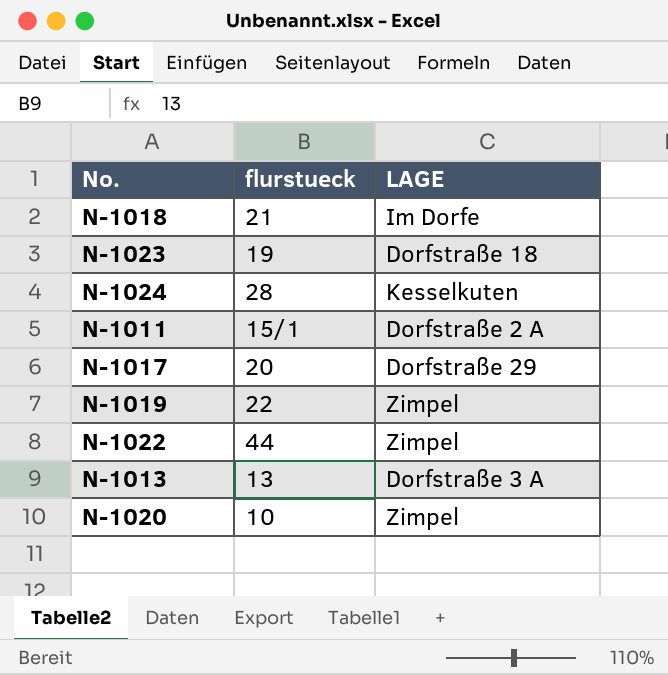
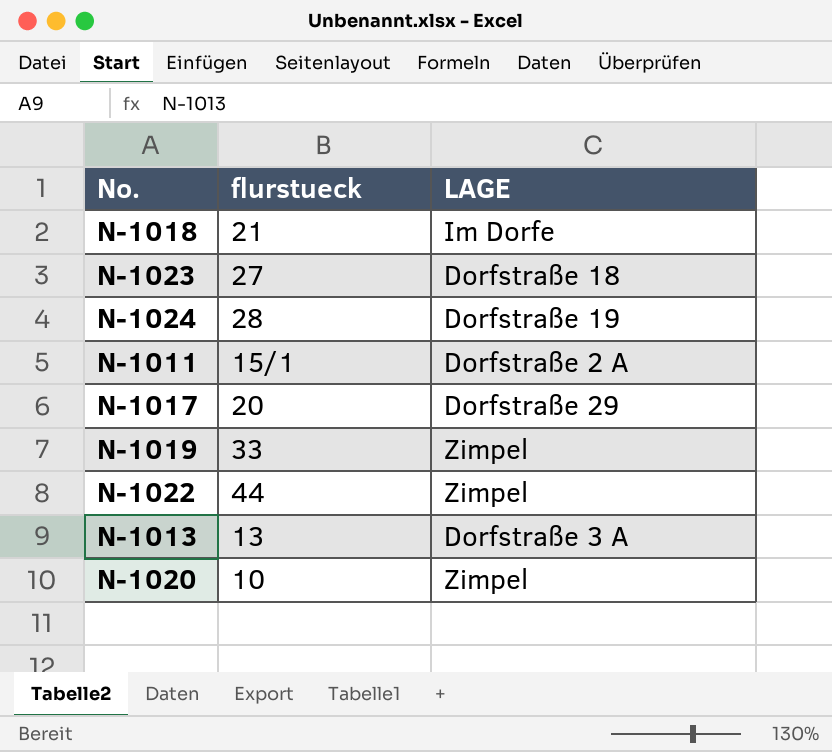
N-1023 | flurstueck: 19 -> 27
N-1024 | LAGE: Kesselkuten -> Dorfstraße 19
N-1019 | flurstueck: 22 -> 33

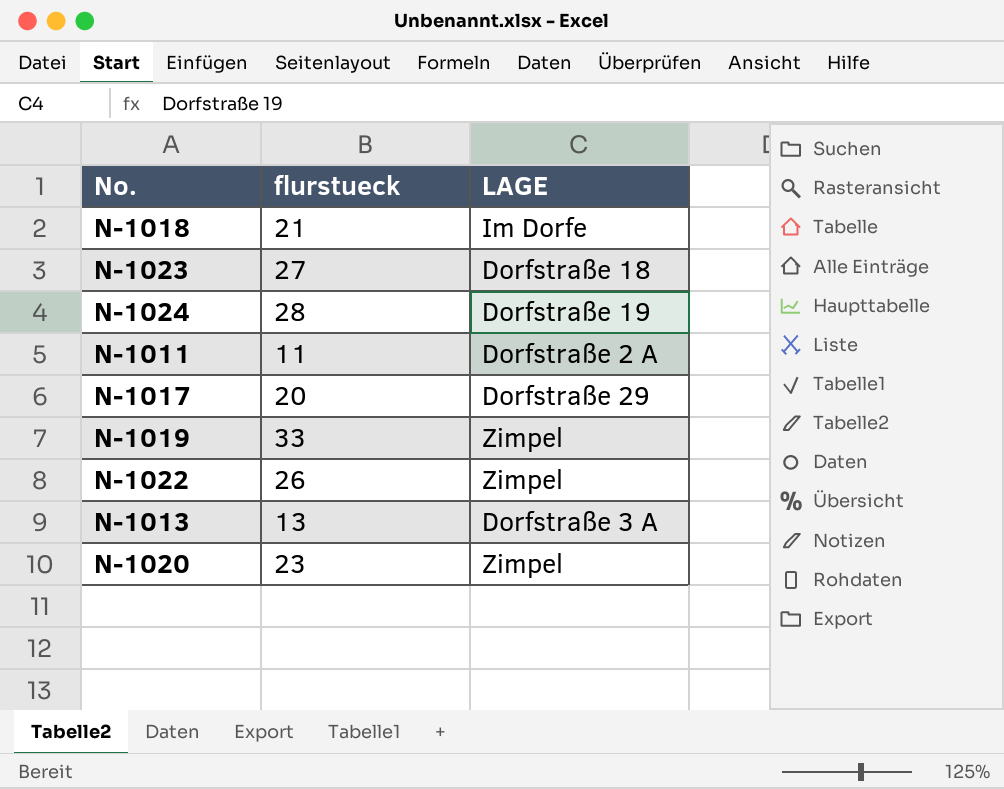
N-1011 | flurstueck: 15/1 -> 11
N-1022 | flurstueck: 44 -> 26
N-1020 | flurstueck: 10 -> 23

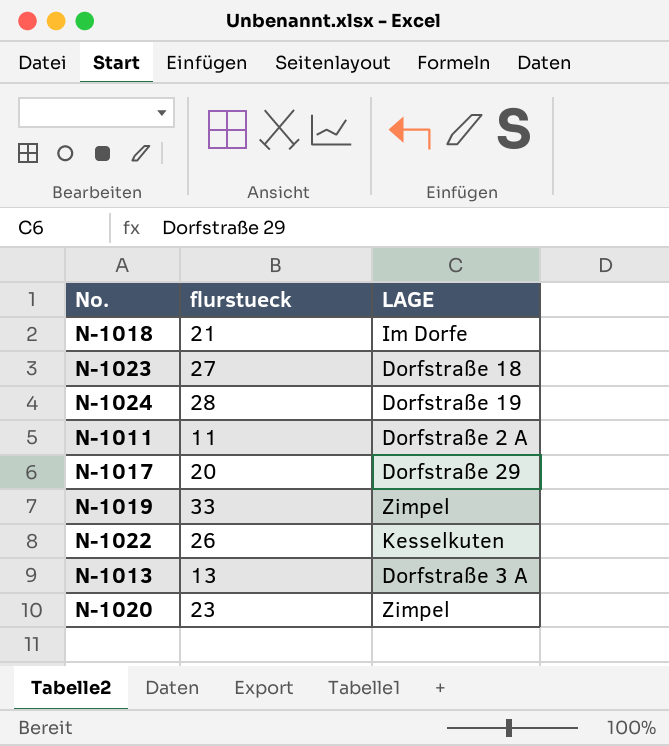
N-1022 | LAGE: Zimpel -> Kesselkuten

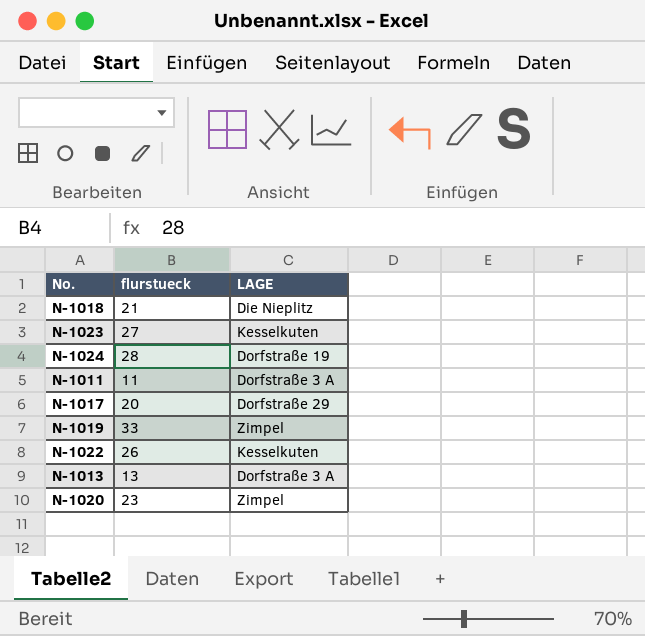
N-1018 | LAGE: Im Dorfe -> Die Nieplitz
N-1023 | LAGE: Dorfstraße 18 -> Kesselkuten
N-1011 | LAGE: Dorfstraße 2 A -> Dorfstraße 3 A

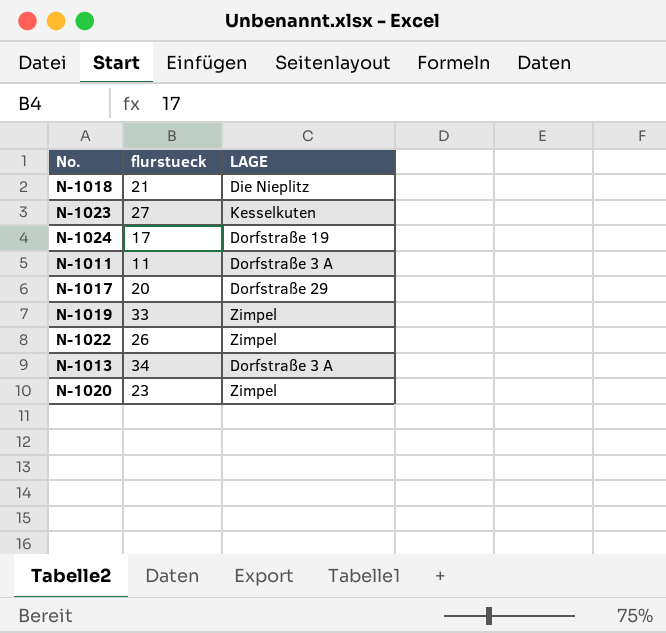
N-1024 | flurstueck: 28 -> 17
N-1022 | LAGE: Kesselkuten -> Zimpel
N-1013 | flurstueck: 13 -> 34

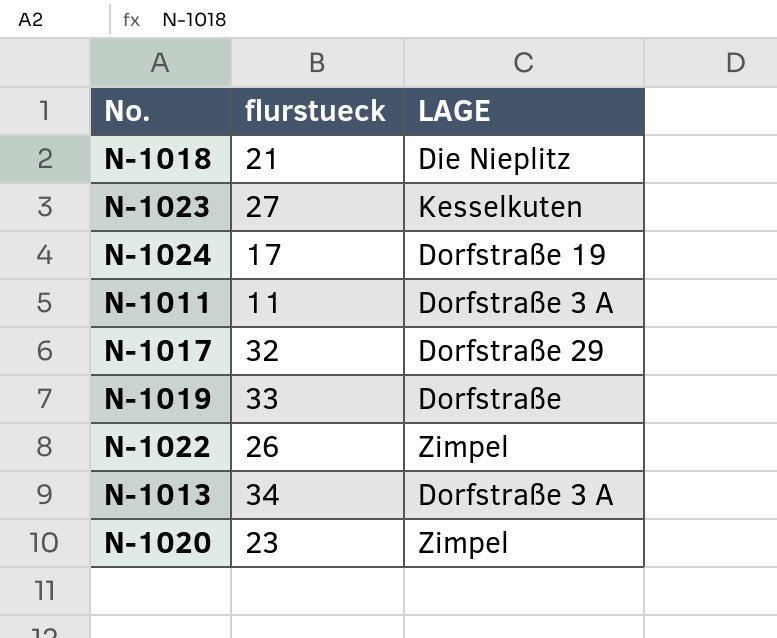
N-1017 | flurstueck: 20 -> 32
N-1019 | LAGE: Zimpel -> Dorfstraße

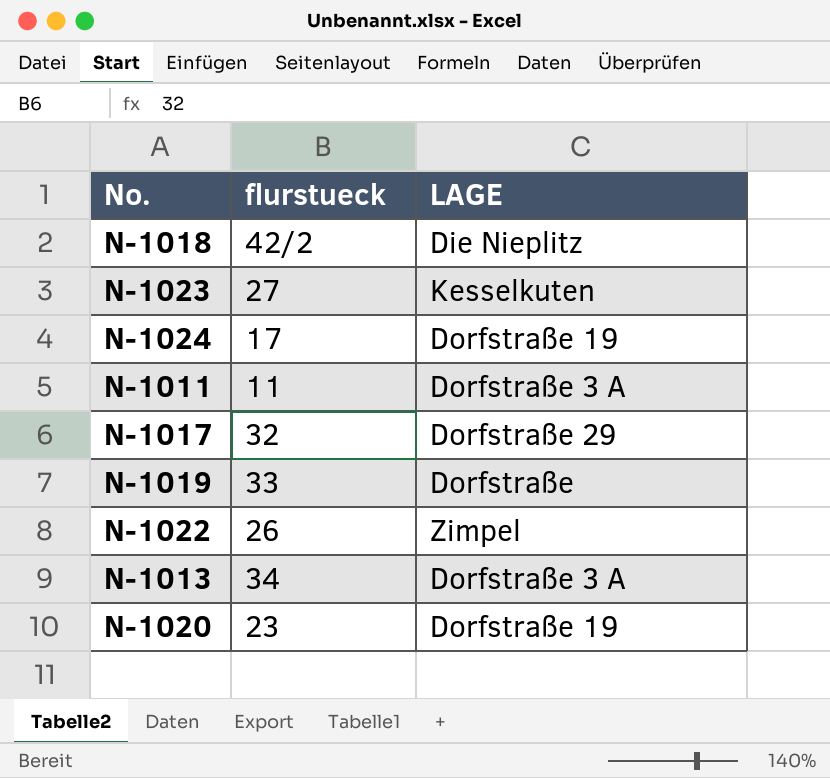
N-1018 | flurstueck: 21 -> 42/2
N-1020 | LAGE: Zimpel -> Dorfstraße 19

